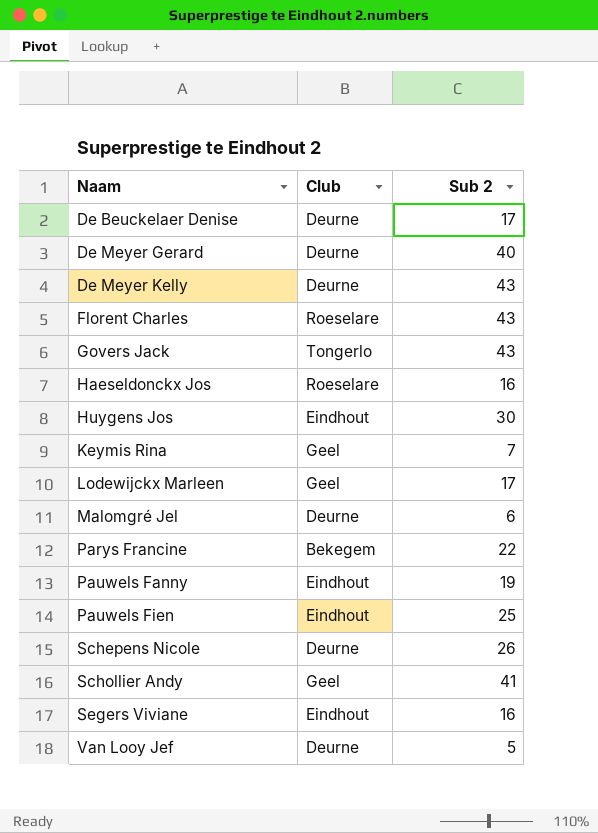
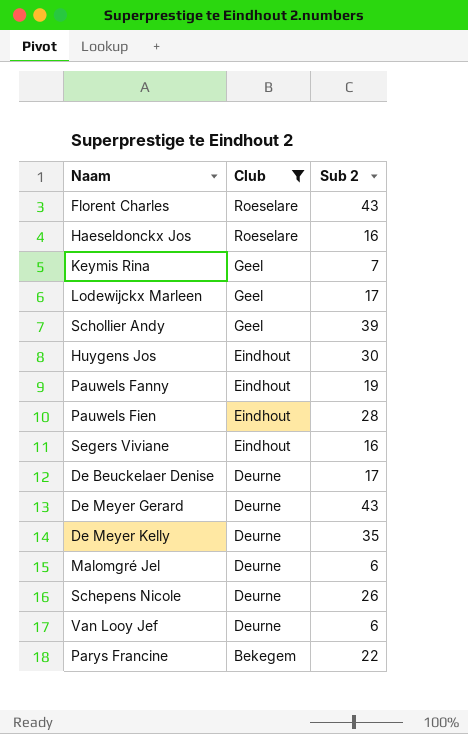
filter: none -> Club != Tongerlo
row order: Naam ascending -> Club descending
Schollier Andy | Sub 2: 41 -> 39
Pauwels Fien | Sub 2: 25 -> 28
De Meyer Gerard | Sub 2: 40 -> 43
De Meyer Kelly | Sub 2: 43 -> 35
Van Looy Jef | Sub 2: 5 -> 6

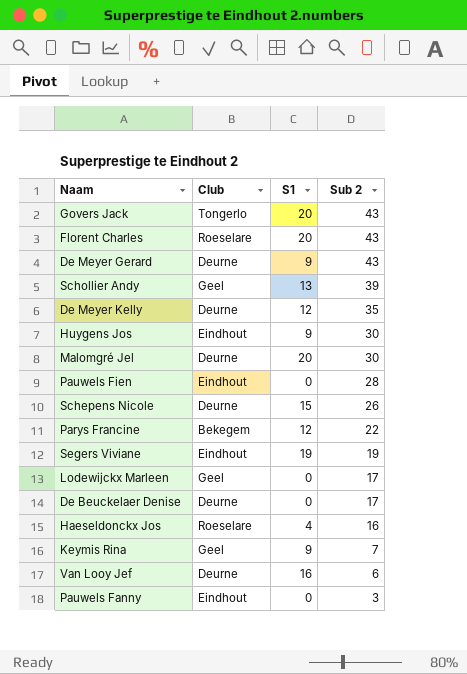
filter: Club != Tongerlo -> none
row order: Club descending -> Sub 2 descending
column S1 | position: none -> 3
Malomgré Jel | Sub 2: 6 -> 30
Segers Viviane | Sub 2: 16 -> 19
Pauwels Fanny | Sub 2: 19 -> 3

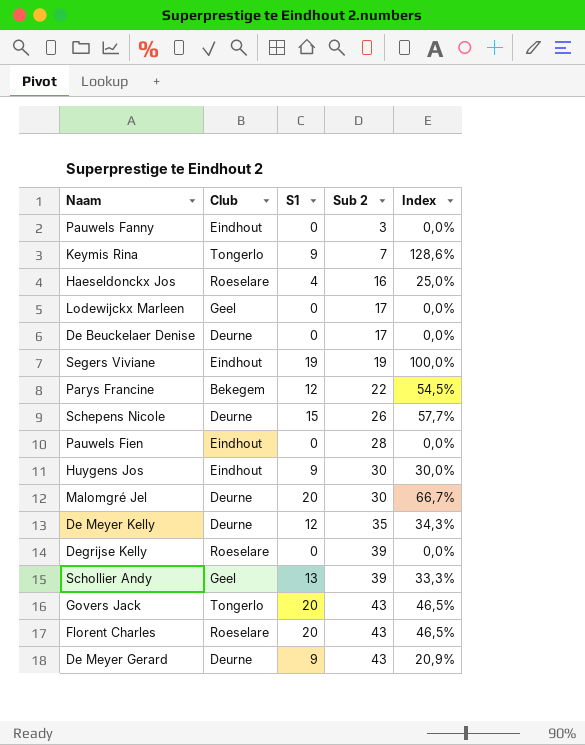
row order: Sub 2 descending -> Sub 2 ascending
column Index | formula: none -> [S1] / [Sub 2]
row Van Looy Jef: Deurne | 16 | 6 -> none
Keymis Rina | Club: Geel -> Tongerlo
row Degrijse Kelly: none -> Roeselare | 0 | 39 | 0,0%

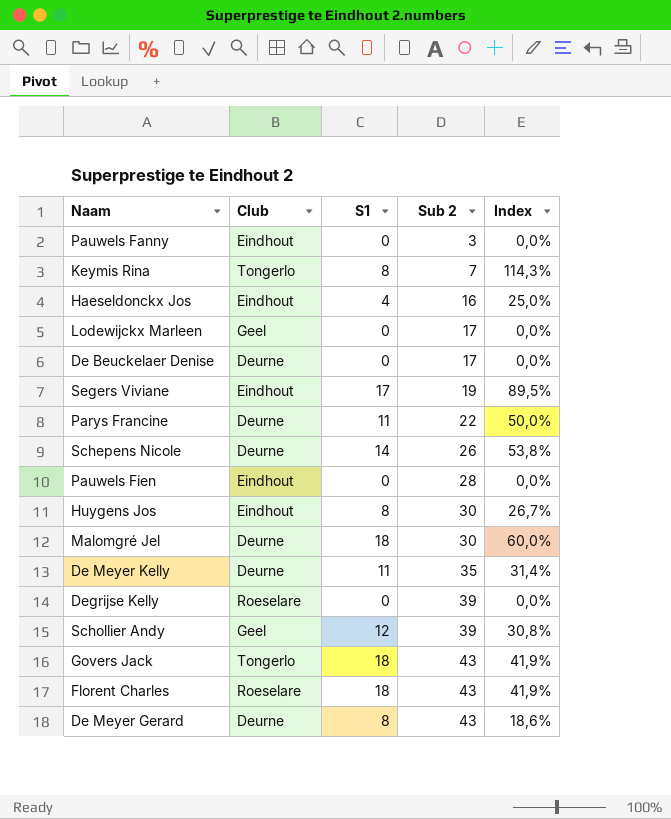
Keymis Rina | S1: 9 -> 8
Keymis Rina | Index: 128,6% -> 114,3%
Haeseldonckx Jos | Club: Roeselare -> Eindhout
Segers Viviane | S1: 19 -> 17
Segers Viviane | Index: 100,0% -> 89,5%
Parys Francine | Club: Bekegem -> Deurne
Parys Francine | S1: 12 -> 11
Parys Francine | Index: 54,5% -> 50,0%
Schepens Nicole | S1: 15 -> 14
Schepens Nicole | Index: 57,7% -> 53,8%
Huygens Jos | S1: 9 -> 8
Huygens Jos | Index: 30,0% -> 26,7%
Malomgré Jel | S1: 20 -> 18
Malomgré Jel | Index: 66,7% -> 60,0%
De Meyer Kelly | S1: 12 -> 11
De Meyer Kelly | Index: 34,3% -> 31,4%
Schollier Andy | S1: 13 -> 12
Schollier Andy | Index: 33,3% -> 30,8%
Govers Jack | S1: 20 -> 18
Govers Jack | Index: 46,5% -> 41,9%
Florent Charles | S1: 20 -> 18
Florent Charles | Index: 46,5% -> 41,9%
De Meyer Gerard | S1: 9 -> 8
De Meyer Gerard | Index: 20,9% -> 18,6%

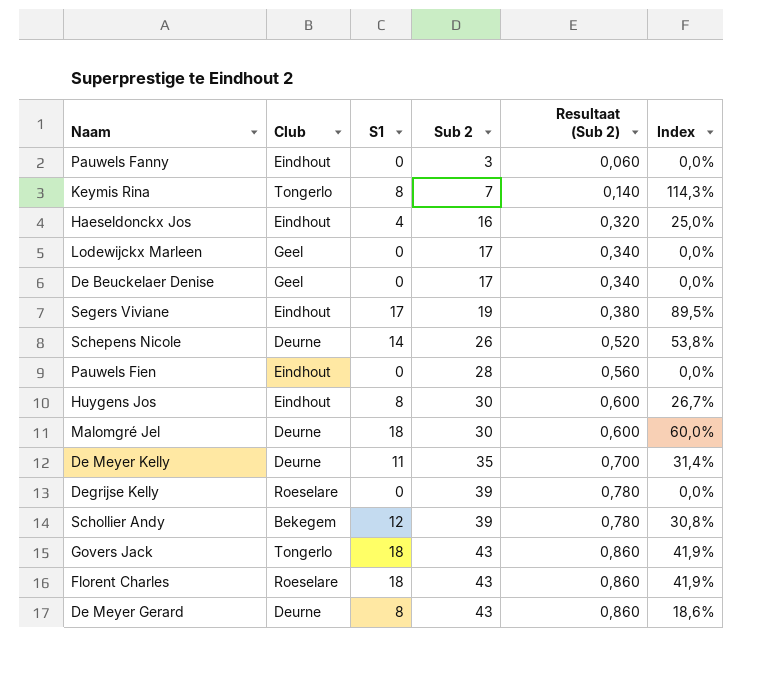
column Resultaat (Sub 2) | formula: none -> [Sub 2] * 0,02
row Parys Francine: Deurne | 11 | 22 | 50,0% -> none
De Beuckelaer Denise | Club: Deurne -> Geel
Schollier Andy | Club: Geel -> Bekegem

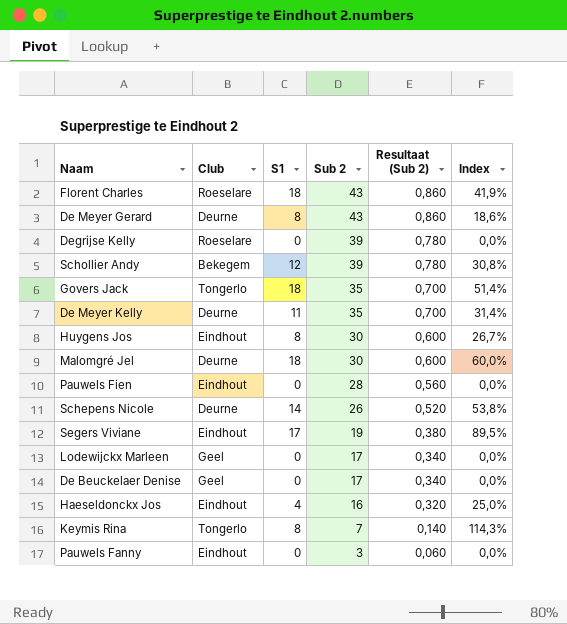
row order: Sub 2 ascending -> Sub 2 descending
Govers Jack | Sub 2: 43 -> 35
Govers Jack | Resultaat (Sub 2): 0,860 -> 0,700
Govers Jack | Index: 41,9% -> 51,4%

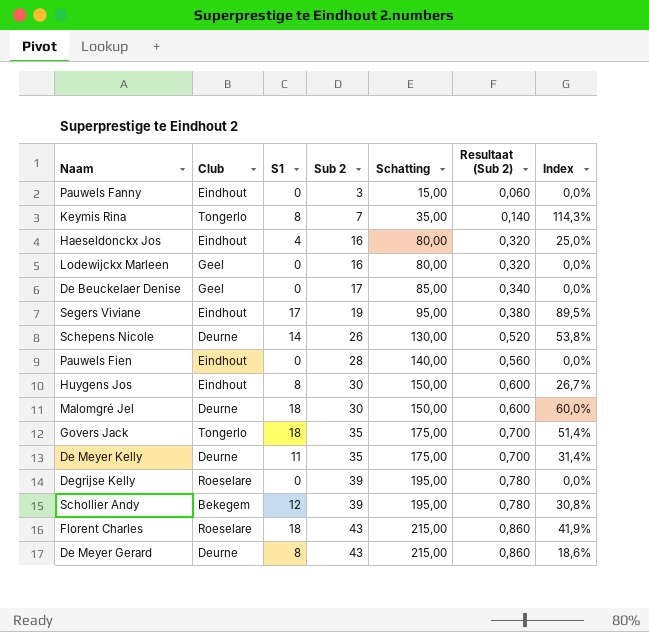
row order: Sub 2 descending -> Sub 2 ascending
column Schatting | formula: none -> [Sub 2] * 5
Lodewijckx Marleen | Sub 2: 17 -> 16
Lodewijckx Marleen | Resultaat (Sub 2): 0,340 -> 0,320

